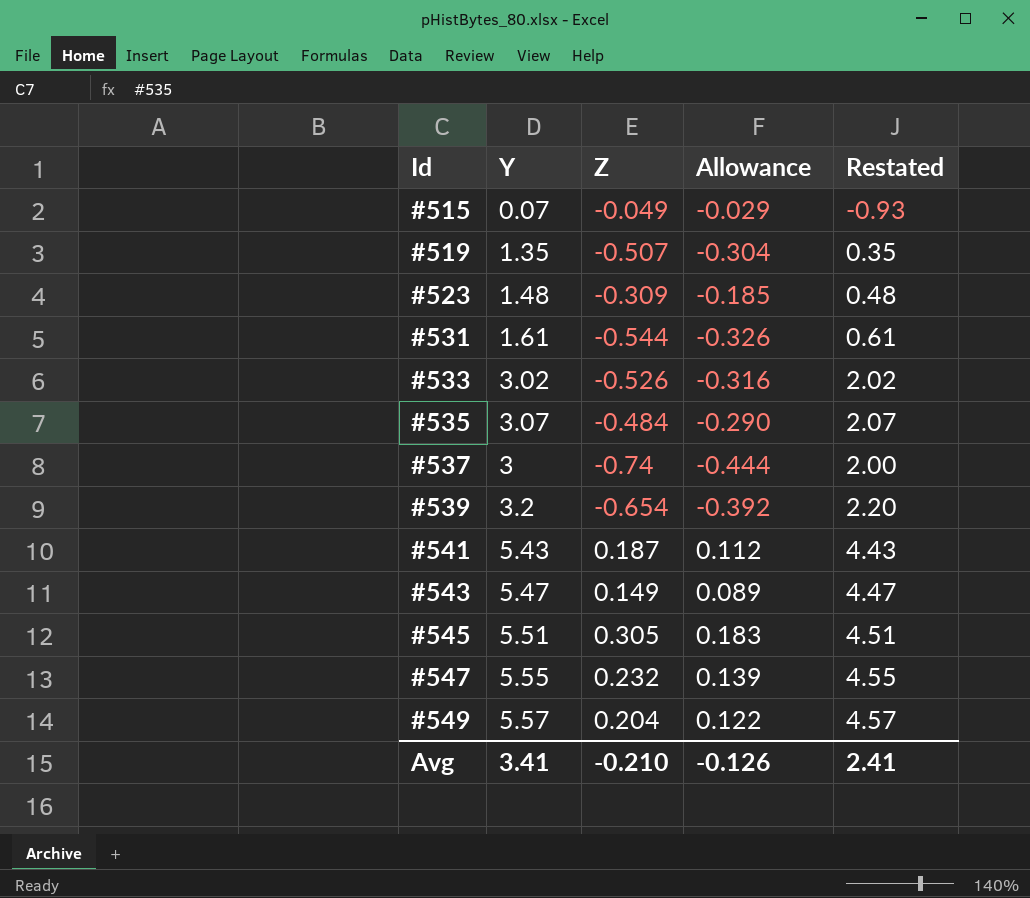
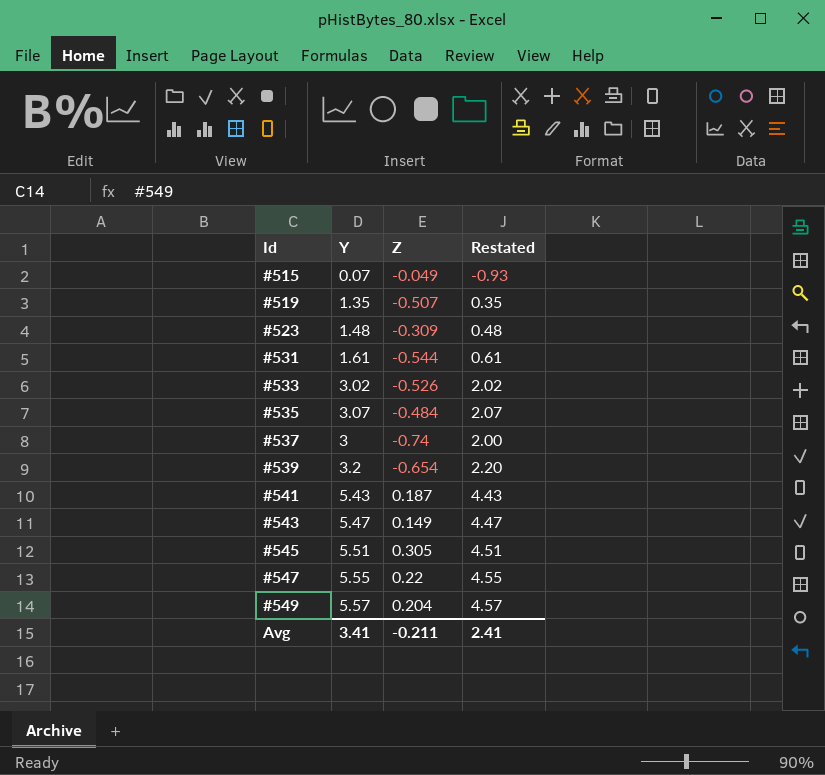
column Allowance | formula: [Z] * 0.6 -> none
#547 | Z: 0.232 -> 0.22
Avg | Z: -0.210 -> -0.211

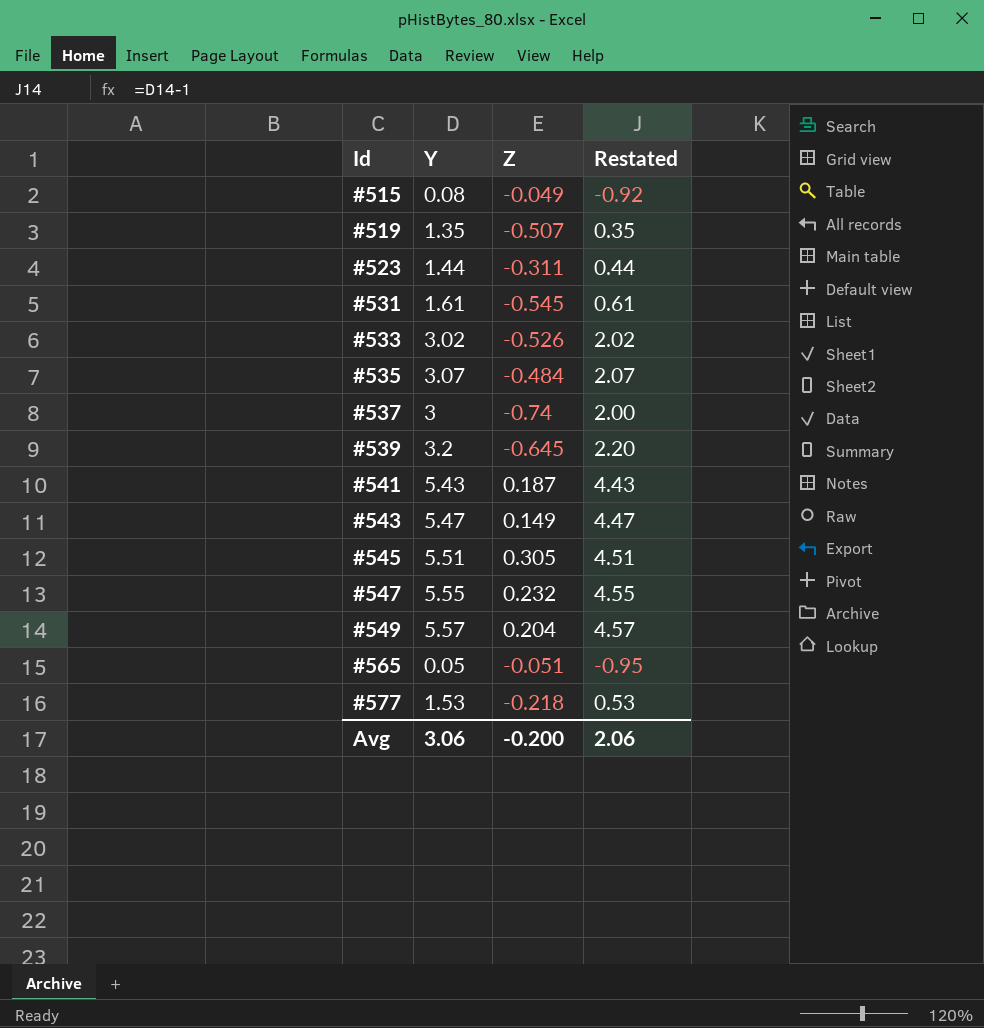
#515 | Y: 0.07 -> 0.08
#515 | Restated: -0.93 -> -0.92
#523 | Y: 1.48 -> 1.44
#523 | Z: -0.309 -> -0.311
#523 | Restated: 0.48 -> 0.44
#531 | Z: -0.544 -> -0.545
#539 | Z: -0.654 -> -0.645
#547 | Z: 0.22 -> 0.232
row #565: none -> 0.05 | -0.051 | -0.95
row #577: none -> 1.53 | -0.218 | 0.53
Avg | Y: 3.41 -> 3.06
Avg | Z: -0.211 -> -0.200
Avg | Restated: 2.41 -> 2.06

